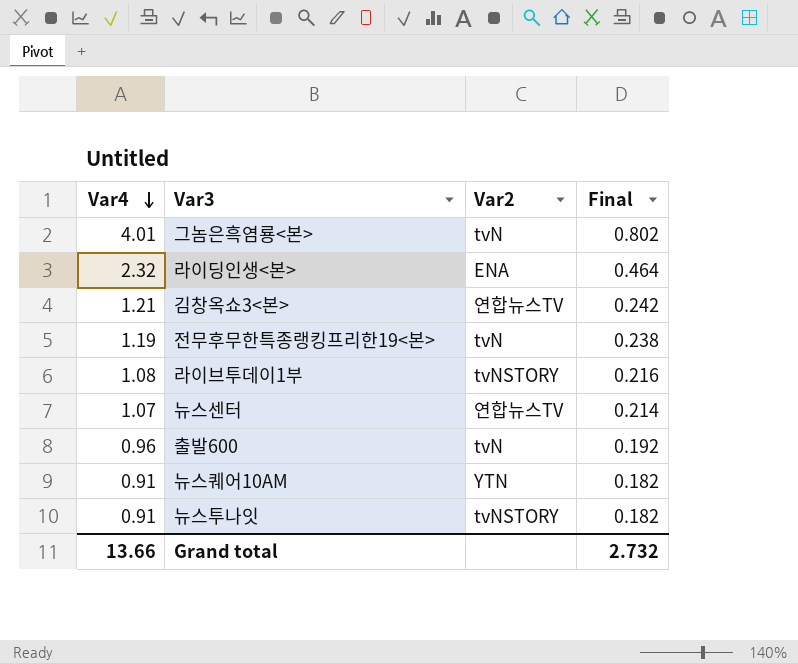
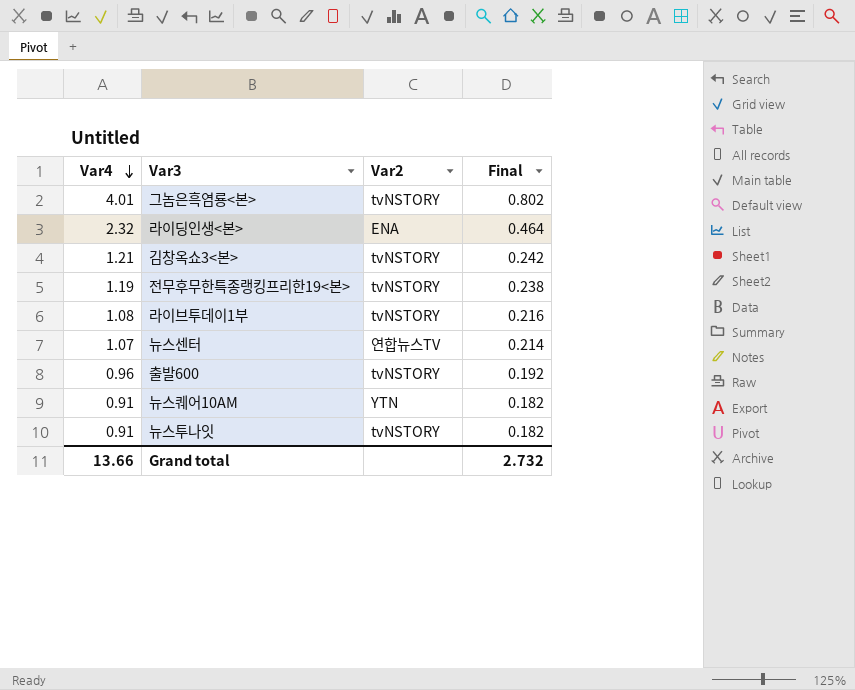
그놈은흑염룡<본> | Var2: tvN -> tvNSTORY
김창옥쇼3<본> | Var2: 연합뉴스TV -> tvNSTORY
전무후무한특종랭킹프리한19<본> | Var2: tvN -> tvNSTORY
출발600 | Var2: tvN -> tvNSTORY

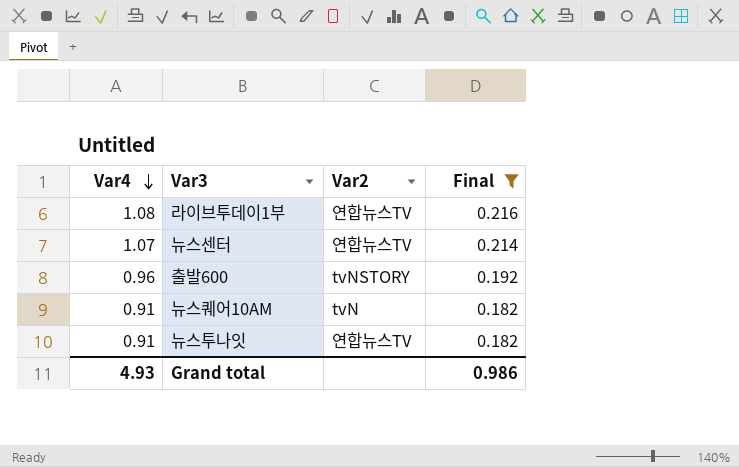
filter: none -> Final <= 0.216
라이브투데이1부 | Var2: tvNSTORY -> 연합뉴스TV
뉴스퀘어10AM | Var2: YTN -> tvN
뉴스투나잇 | Var2: tvNSTORY -> 연합뉴스TV
Grand total | Var4: 13.66 -> 4.93
Grand total | Final: 2.732 -> 0.986

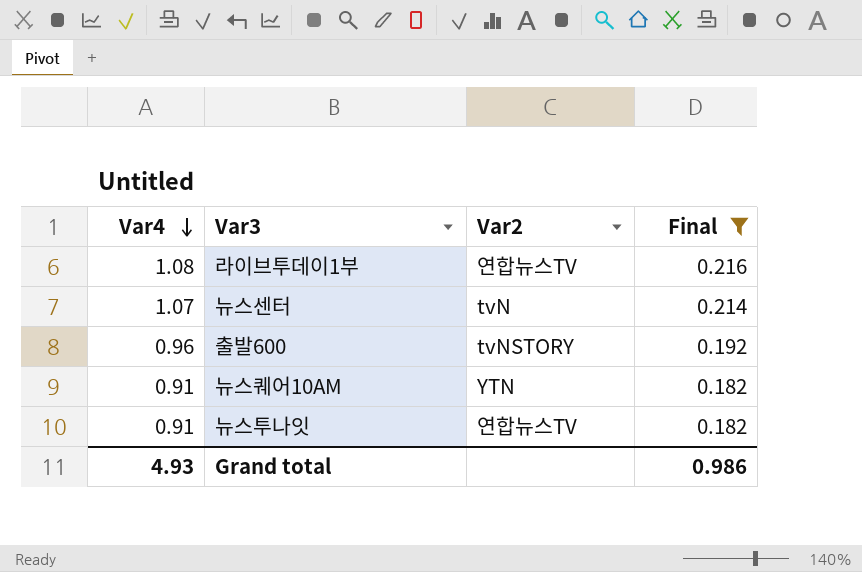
뉴스센터 | Var2: 연합뉴스TV -> tvN
뉴스퀘어10AM | Var2: tvN -> YTN

